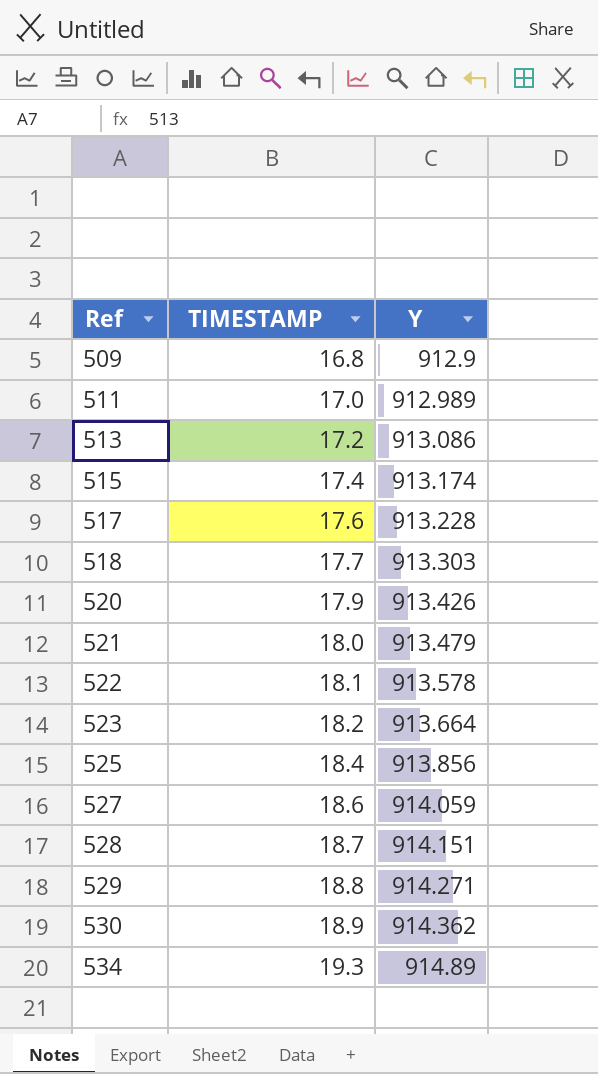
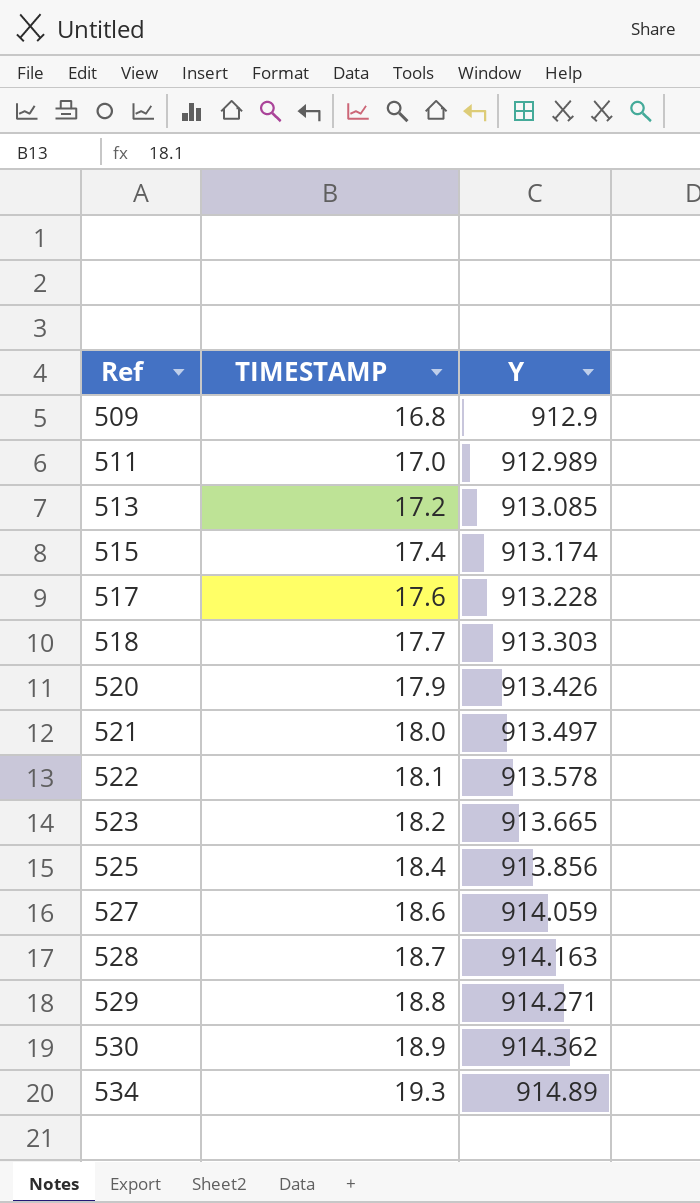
513 | Y: 913.086 -> 913.085
521 | Y: 913.479 -> 913.497
523 | Y: 913.664 -> 913.665
528 | Y: 914.151 -> 914.163

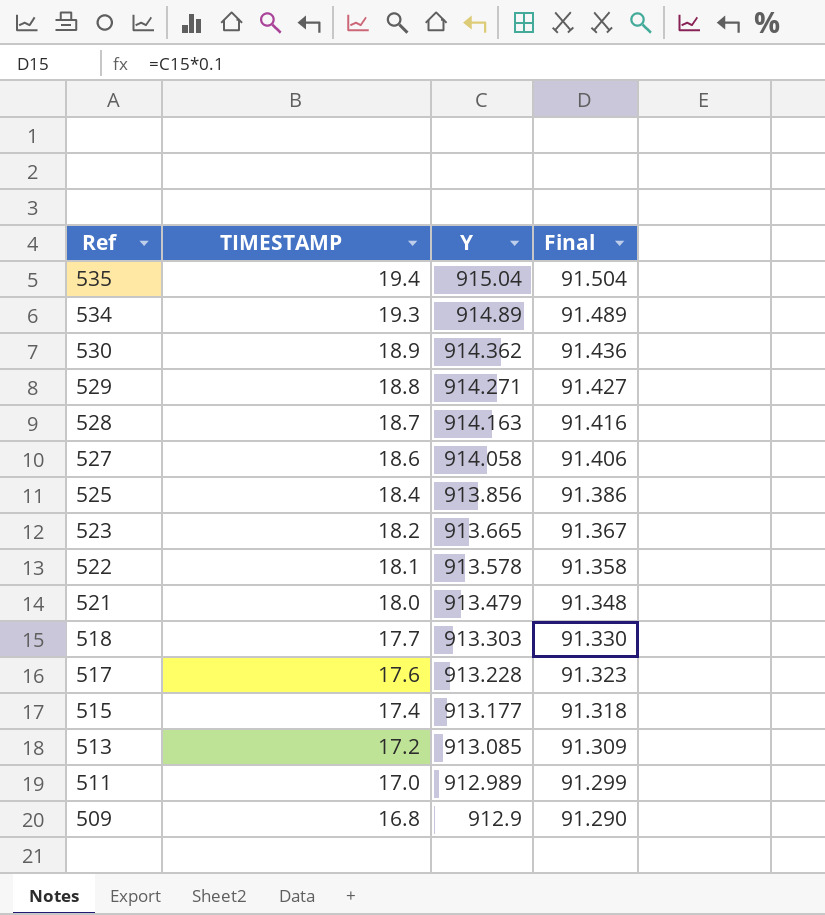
row order: Ref ascending -> Ref descending
column Final | formula: none -> [Y] * 0.1
row 520: 17.9 | 913.426 -> none
row 535: none -> 19.4 | 915.04 | 91.504
527 | Y: 914.059 -> 914.058
521 | Y: 913.497 -> 913.479
515 | Y: 913.174 -> 913.177

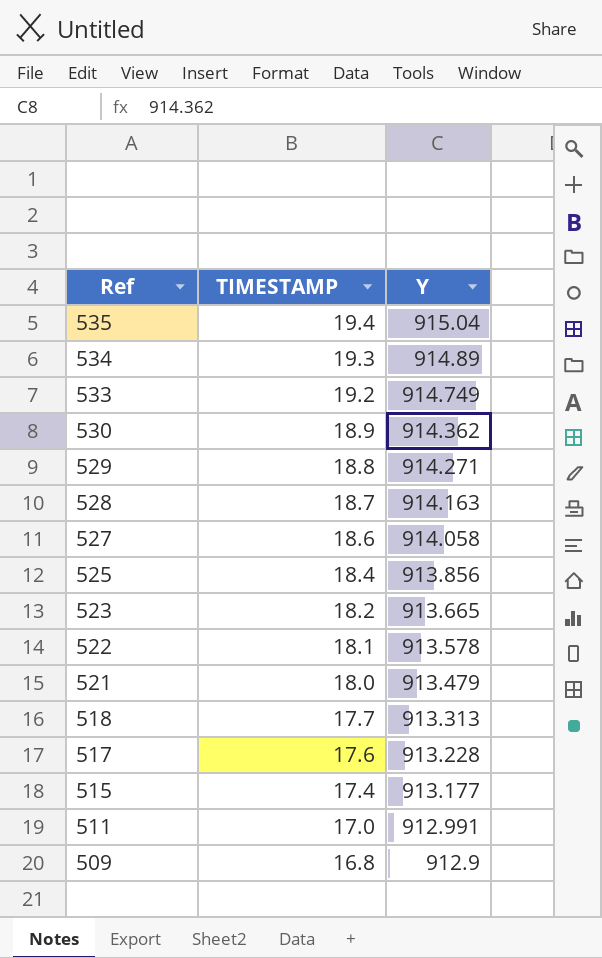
column Final | formula: [Y] * 0.1 -> none
row 513: 17.2 | 913.085 | 91.309 -> none
row 533: none -> 19.2 | 914.749
518 | Y: 913.303 -> 913.313
511 | Y: 912.989 -> 912.991

